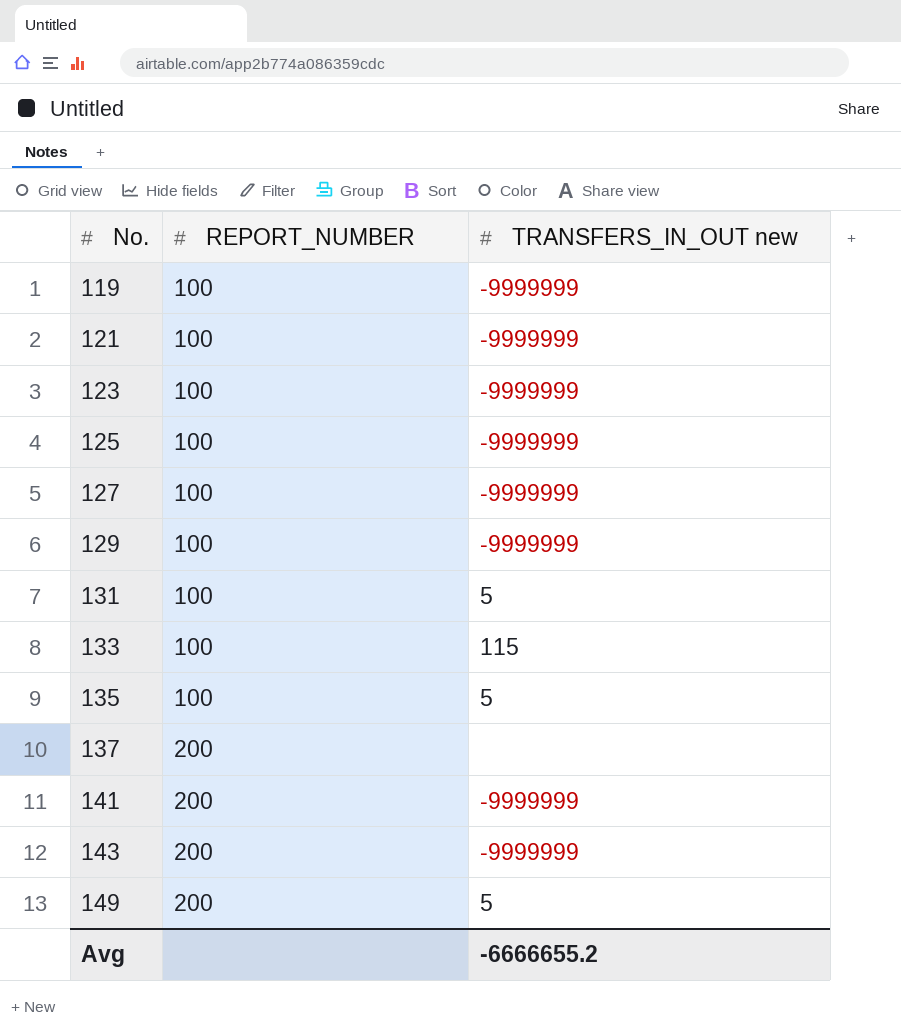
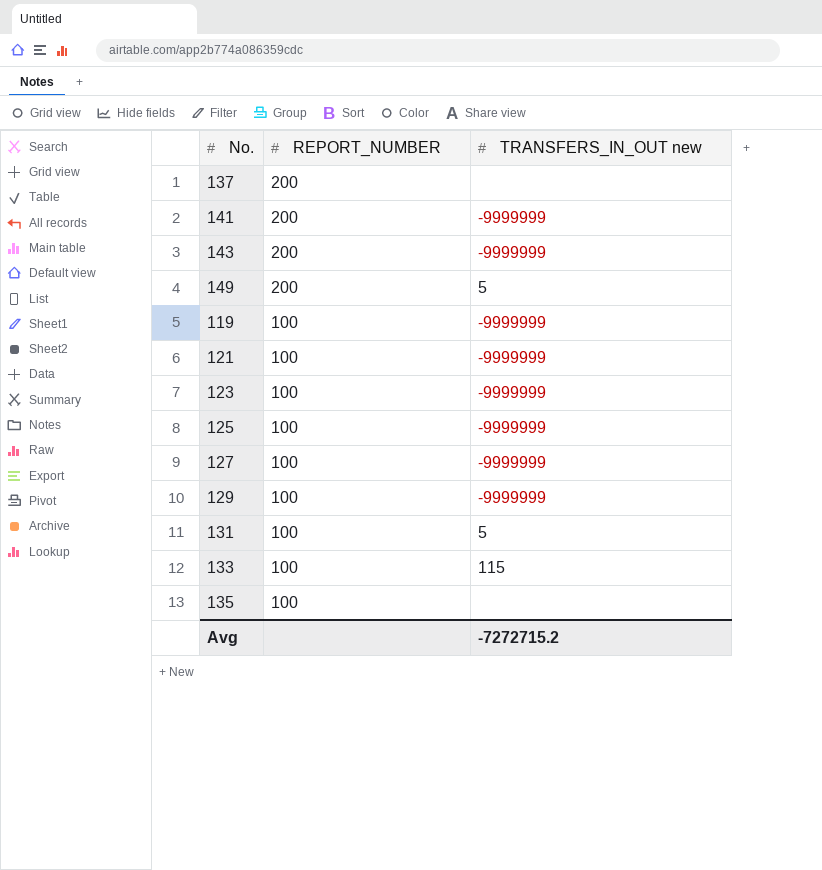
row order: No. ascending -> REPORT_NUMBER descending
135 | TRANSFERS_IN_OUT new: 5 -> none
Avg | TRANSFERS_IN_OUT new: -6666655.2 -> -7272715.2

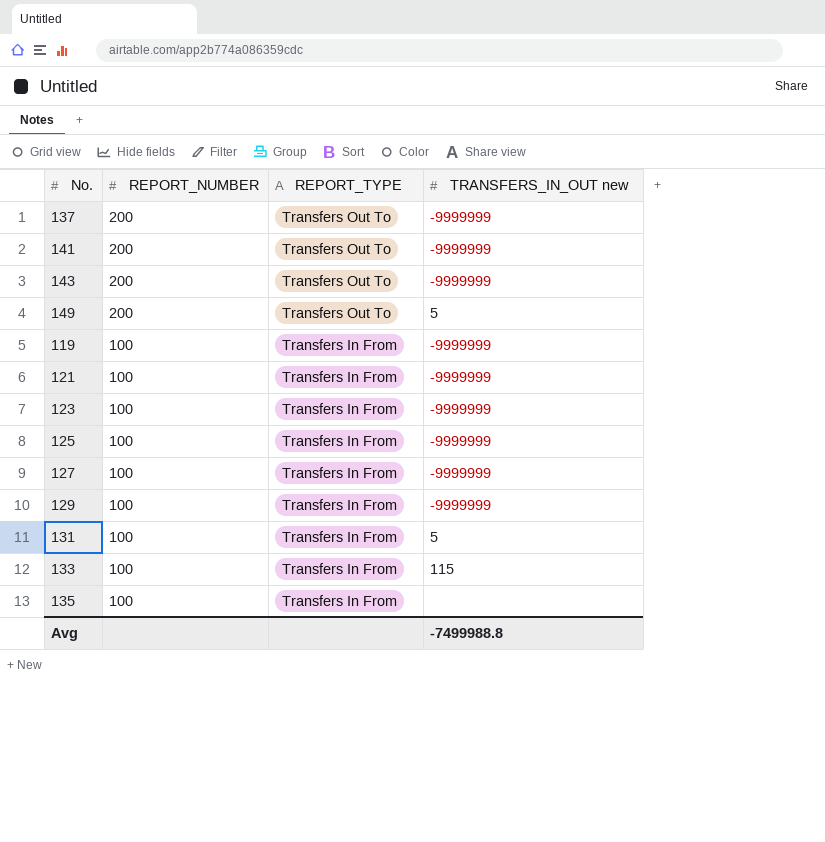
column REPORT_TYPE | position: none -> 3
137 | TRANSFERS_IN_OUT new: none -> -9999999
Avg | TRANSFERS_IN_OUT new: -7272715.2 -> -7499988.8

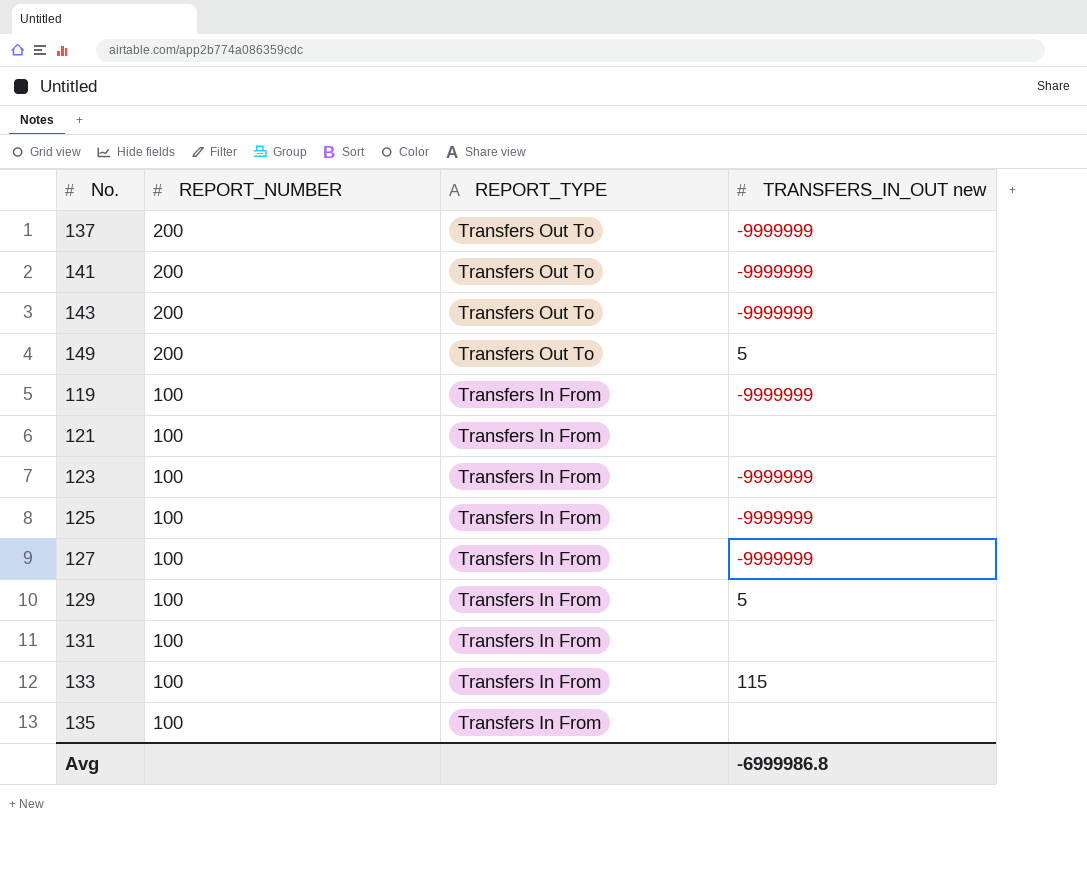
121 | TRANSFERS_IN_OUT new: -9999999 -> none
129 | TRANSFERS_IN_OUT new: -9999999 -> 5
131 | TRANSFERS_IN_OUT new: 5 -> none
Avg | TRANSFERS_IN_OUT new: -7499988.8 -> -6999986.8

